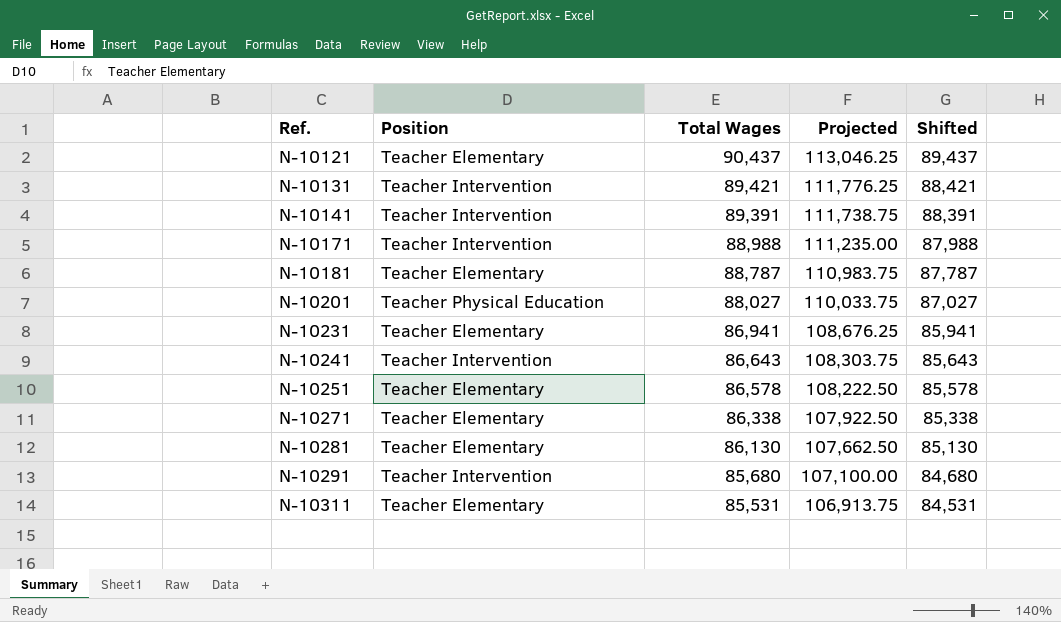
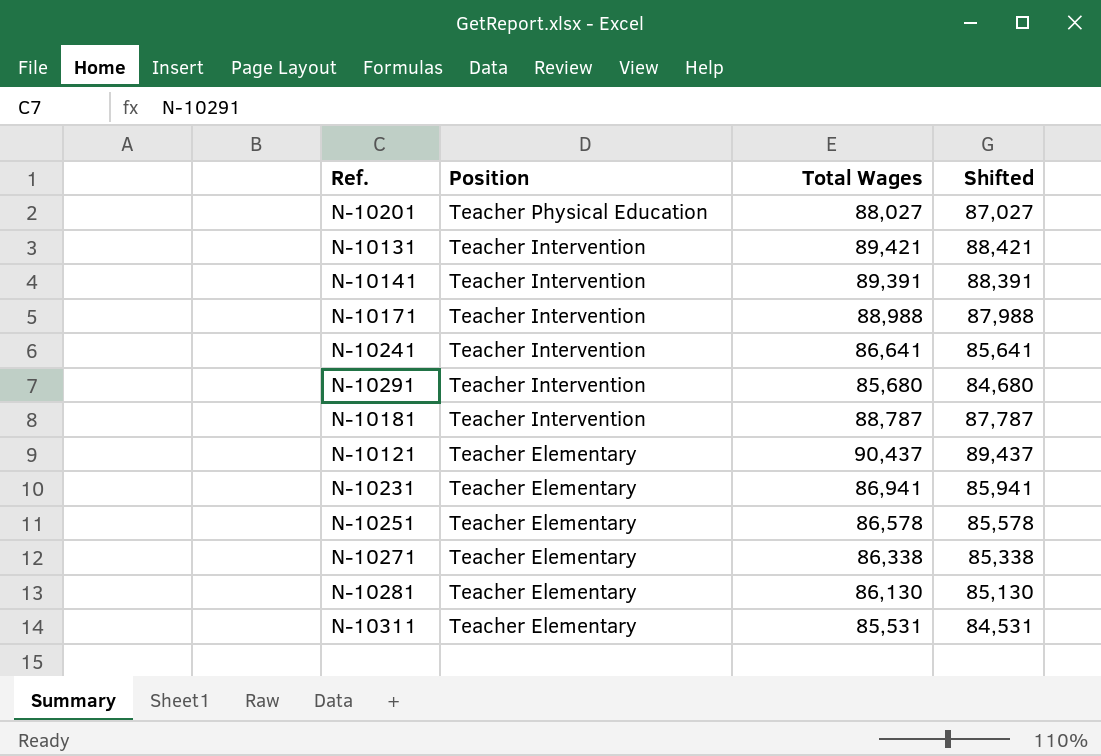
row order: Ref. ascending -> Position descending
column Projected | formula: [Total Wages] * 1.25 -> none
N-10241 | Total Wages: 86,643 -> 86,641
N-10241 | Shifted: 85,643 -> 85,641
N-10181 | Position: Teacher Elementary -> Teacher Intervention

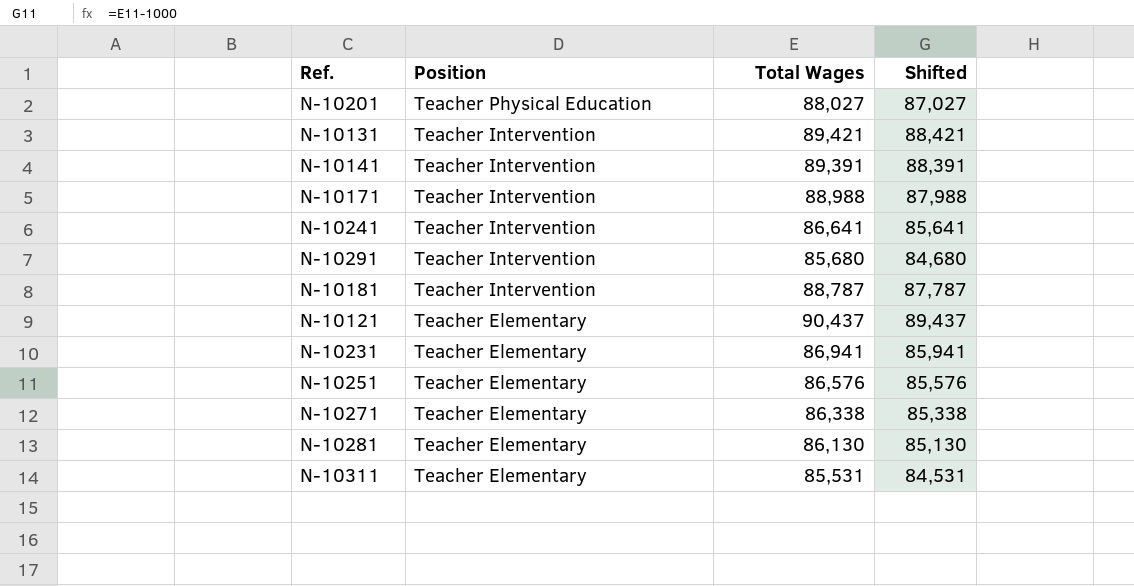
N-10251 | Total Wages: 86,578 -> 86,576
N-10251 | Shifted: 85,578 -> 85,576

